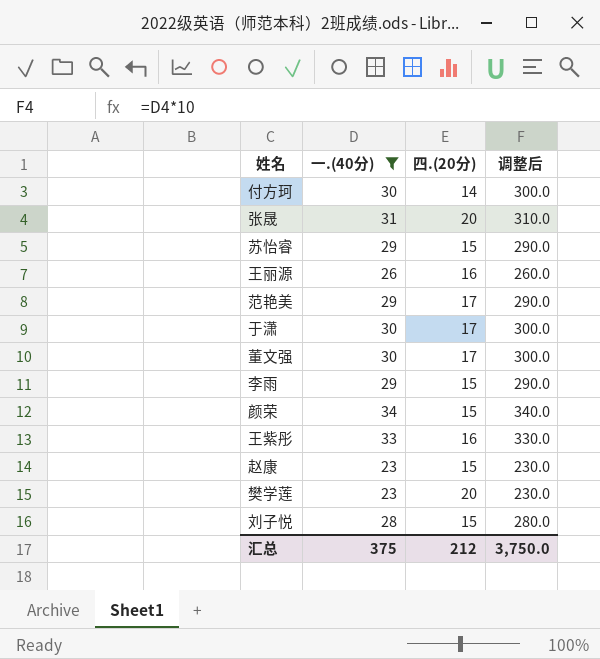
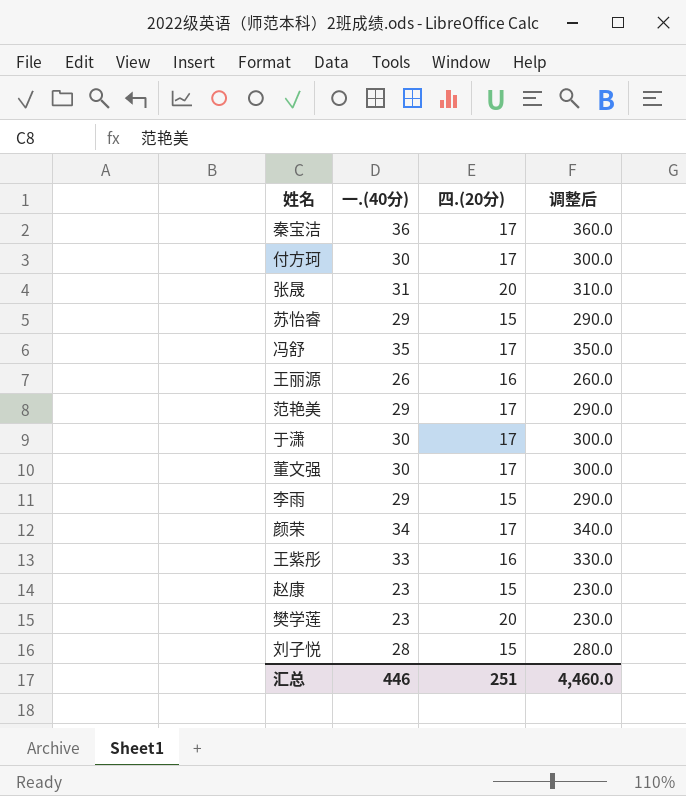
filter: 一.(40分) <= 34 -> none
付方珂 | 四.(20分): 14 -> 17
颜荣 | 四.(20分): 15 -> 17
汇总 | 一.(40分): 375 -> 446
汇总 | 四.(20分): 212 -> 251
汇总 | 调整后: 3,750.0 -> 4,460.0

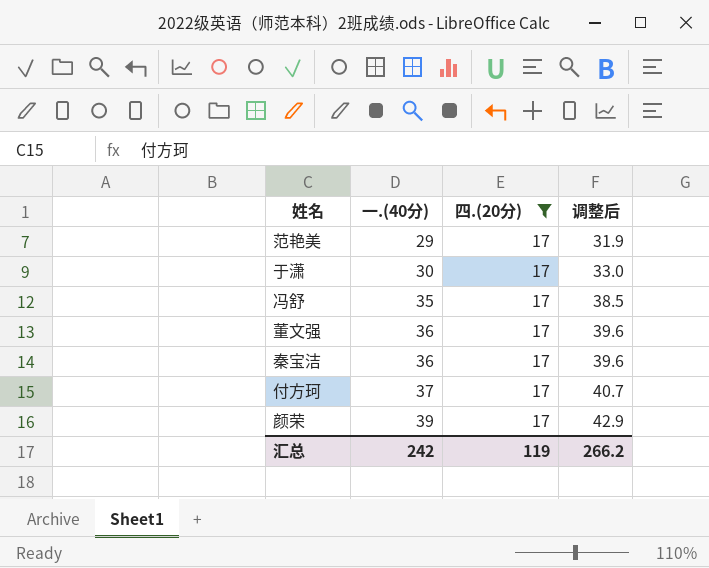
filter: none -> 四.(20分) = 17
row order: none -> 一.(40分) ascending
column 调整后 | formula: [一.(40分)] * 10 -> [一.(40分)] * 1.1
董文强 | 一.(40分): 30 -> 36
付方珂 | 一.(40分): 30 -> 37
颜荣 | 一.(40分): 34 -> 39
汇总 | 一.(40分): 446 -> 242
汇总 | 四.(20分): 251 -> 119
汇总 | 调整后: 4,460.0 -> 266.2

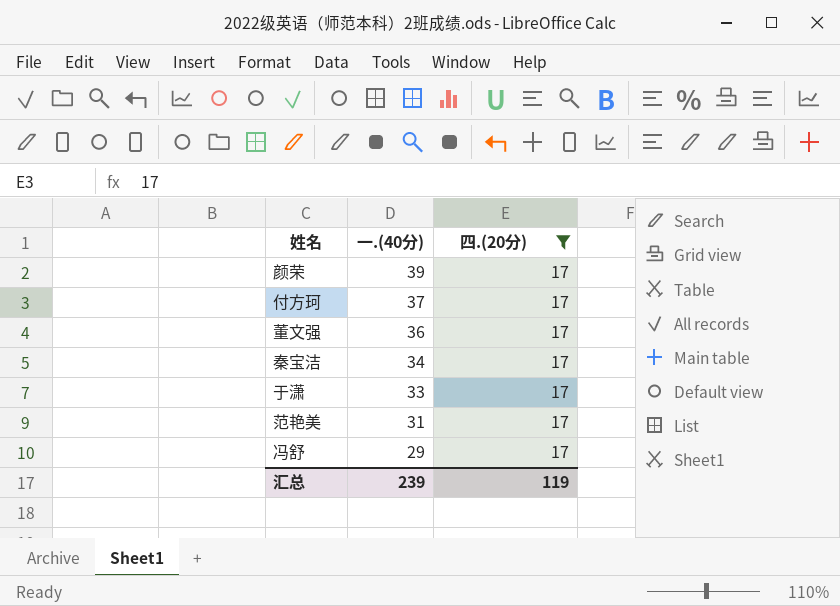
row order: 一.(40分) ascending -> 一.(40分) descending
column 调整后 | formula: [一.(40分)] * 1.1 -> none
秦宝洁 | 一.(40分): 36 -> 34
于潇 | 一.(40分): 30 -> 33
范艳美 | 一.(40分): 29 -> 31
冯舒 | 一.(40分): 35 -> 29
汇总 | 一.(40分): 242 -> 239

